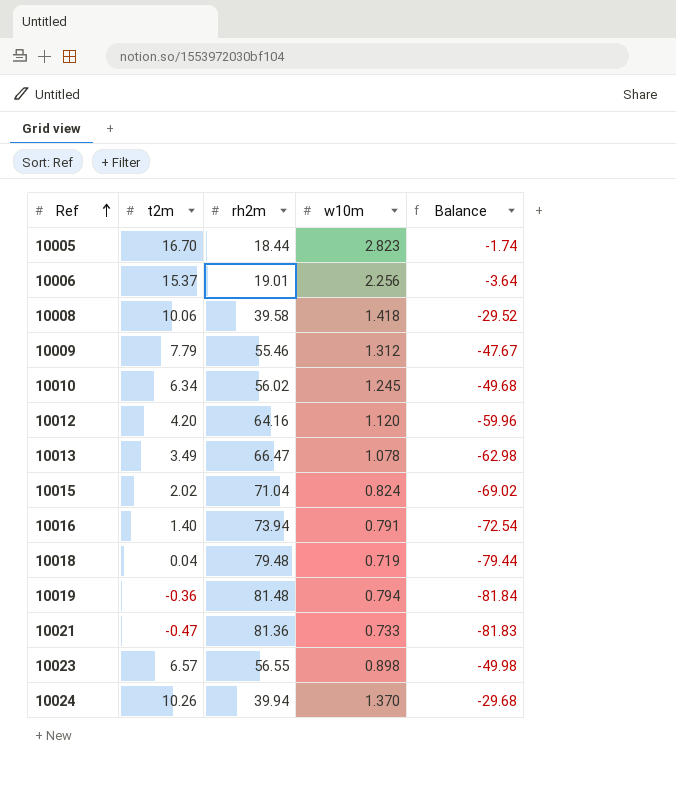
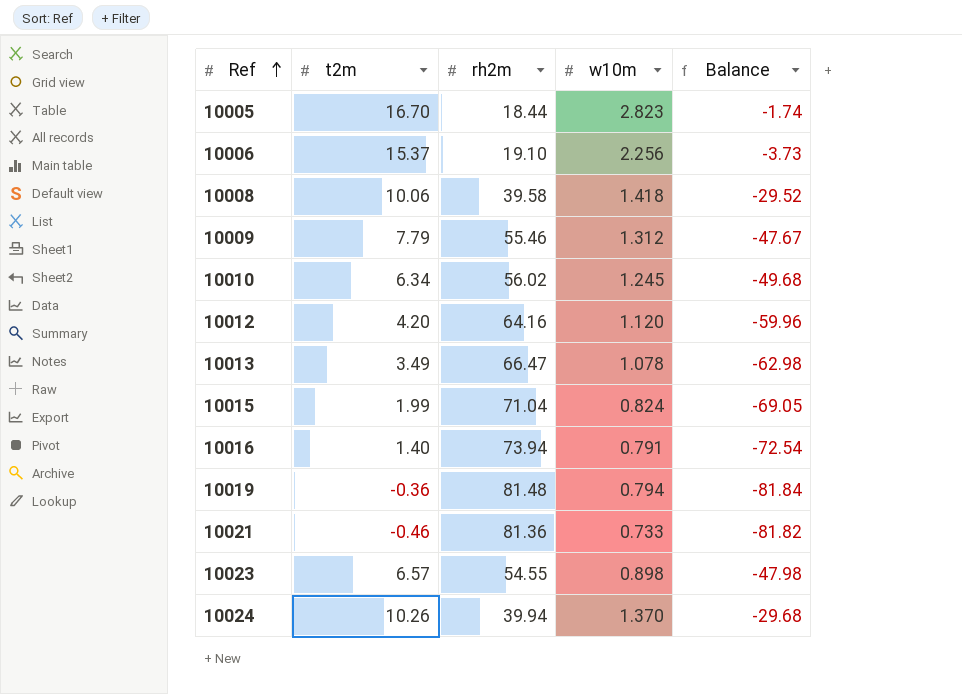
row 10018: 0.04 | 79.48 | 0.719 | -79.44 -> none
10006 | rh2m: 19.01 -> 19.10
10006 | Balance: -3.64 -> -3.73
10015 | t2m: 2.02 -> 1.99
10015 | Balance: -69.02 -> -69.05
10021 | t2m: -0.47 -> -0.46
10021 | Balance: -81.83 -> -81.82
10023 | rh2m: 56.55 -> 54.55
10023 | Balance: -49.98 -> -47.98

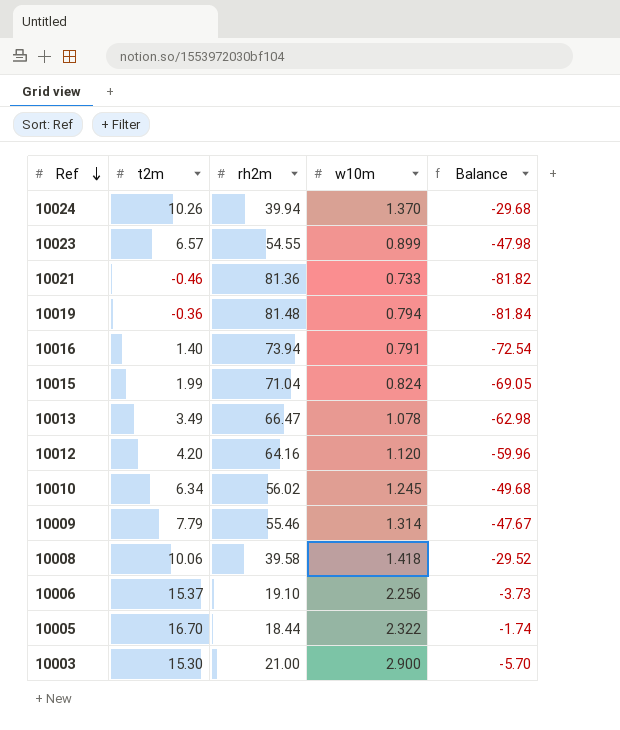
row order: Ref ascending -> Ref descending
10023 | w10m: 0.898 -> 0.899
10009 | w10m: 1.312 -> 1.314
10005 | w10m: 2.823 -> 2.322
row 10003: none -> 15.30 | 21.00 | 2.900 | -5.70

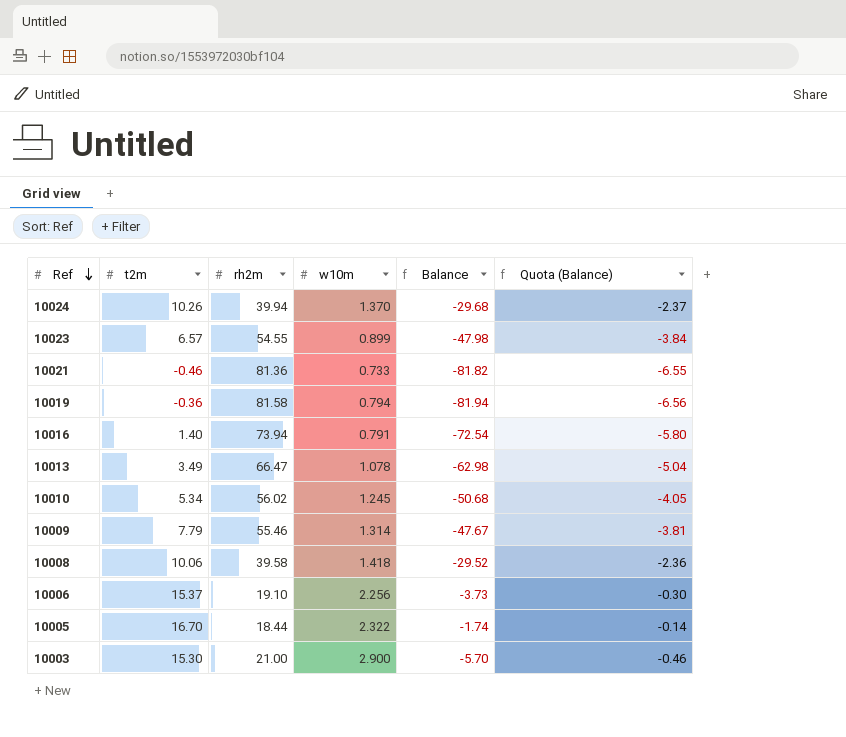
column Quota (Balance) | formula: none -> [Balance] * 0.08
row 10015: 1.99 | 71.04 | 0.824 | -69.05 -> none
row 10012: 4.20 | 64.16 | 1.120 | -59.96 -> none
10019 | rh2m: 81.48 -> 81.58
10019 | Balance: -81.84 -> -81.94
10010 | t2m: 6.34 -> 5.34
10010 | Balance: -49.68 -> -50.68

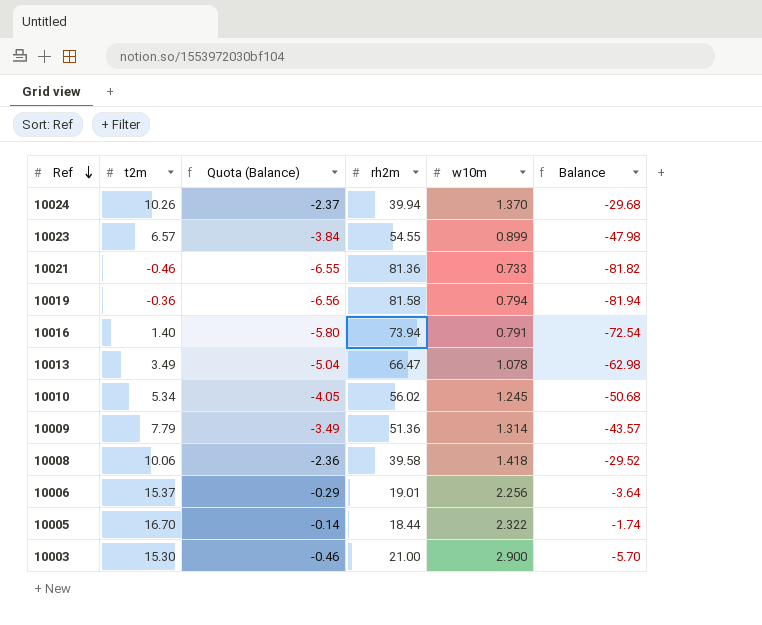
column Quota (Balance) | position: 6 -> 3
10009 | Quota (Balance): -3.81 -> -3.49
10009 | rh2m: 55.46 -> 51.36
10009 | Balance: -47.67 -> -43.57
10006 | Quota (Balance): -0.30 -> -0.29
10006 | rh2m: 19.10 -> 19.01
10006 | Balance: -3.73 -> -3.64

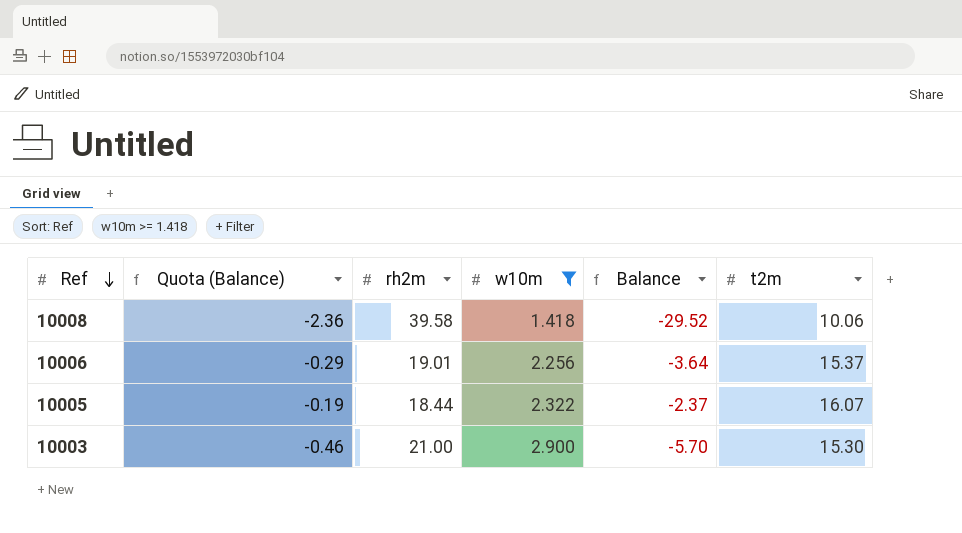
filter: none -> w10m >= 1.418
column t2m | position: 2 -> 6
10005 | Quota (Balance): -0.14 -> -0.19
10005 | Balance: -1.74 -> -2.37
10005 | t2m: 16.70 -> 16.07

